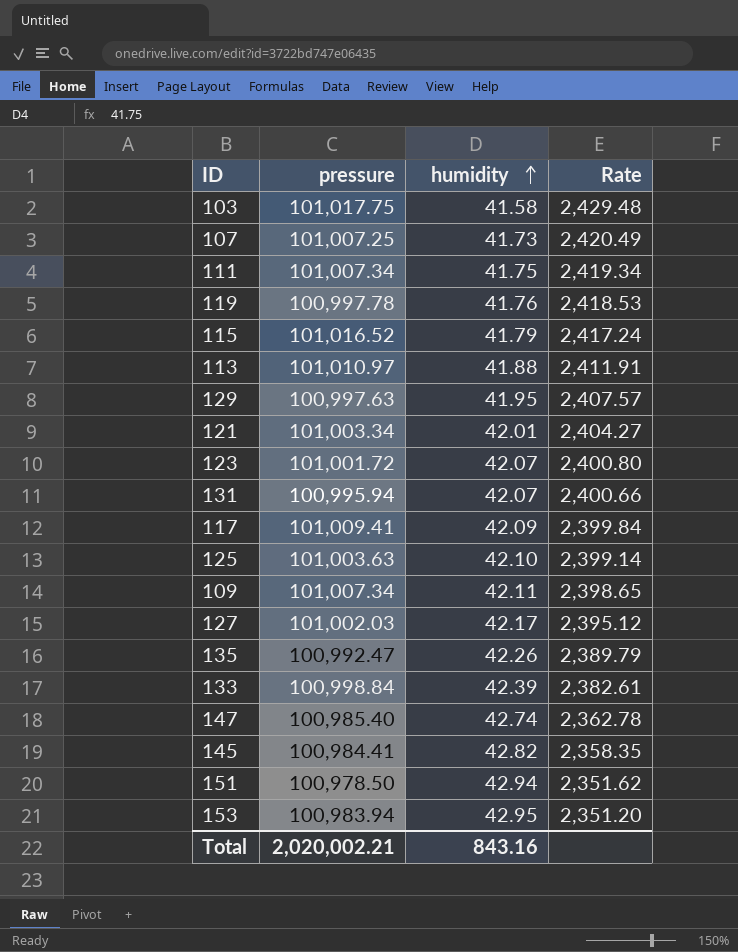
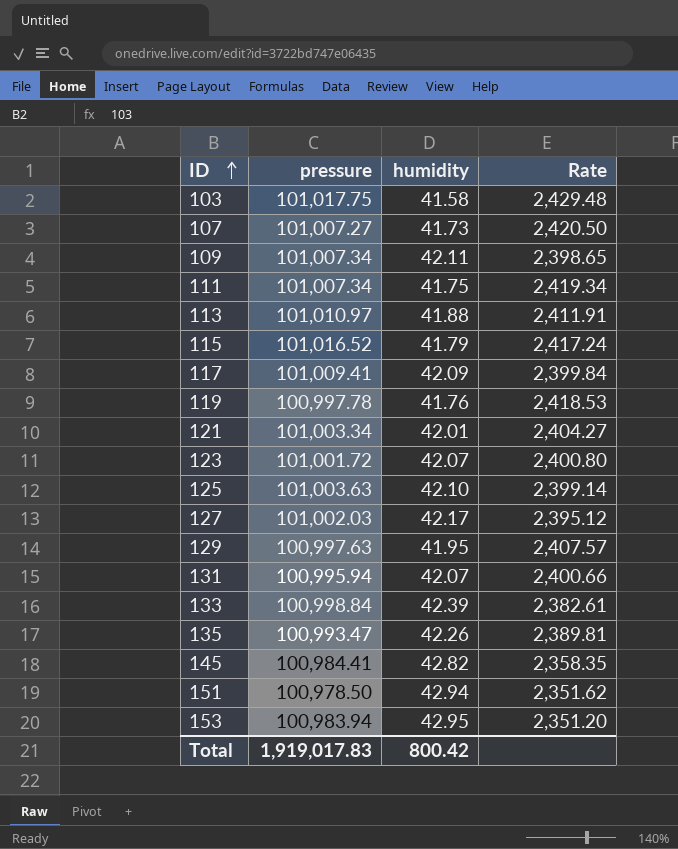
row order: humidity ascending -> ID ascending
row 147: 100,985.40 | 42.74 | 2,362.78 -> none
107 | pressure: 101,007.25 -> 101,007.27
107 | Rate: 2,420.49 -> 2,420.50
135 | pressure: 100,992.47 -> 100,993.47
135 | Rate: 2,389.79 -> 2,389.81
Total | pressure: 2,020,002.21 -> 1,919,017.83
Total | humidity: 843.16 -> 800.42

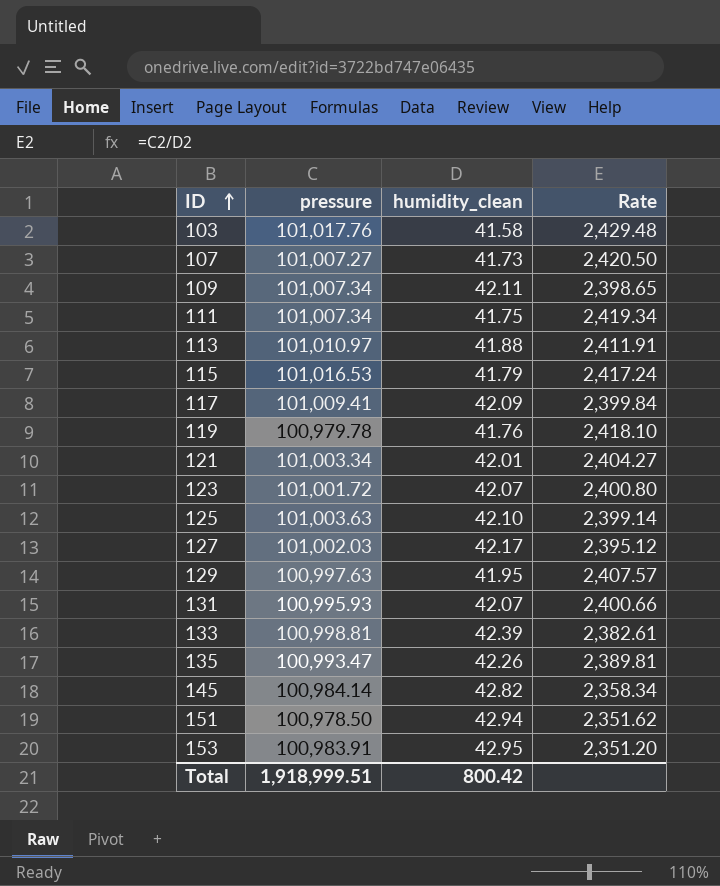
column name: humidity -> humidity_clean
103 | pressure: 101,017.75 -> 101,017.76
115 | pressure: 101,016.52 -> 101,016.53
119 | pressure: 100,997.78 -> 100,979.78
119 | Rate: 2,418.53 -> 2,418.10
131 | pressure: 100,995.94 -> 100,995.93
133 | pressure: 100,998.84 -> 100,998.81
145 | pressure: 100,984.41 -> 100,984.14
145 | Rate: 2,358.35 -> 2,358.34
153 | pressure: 100,983.94 -> 100,983.91
Total | pressure: 1,919,017.83 -> 1,918,999.51

